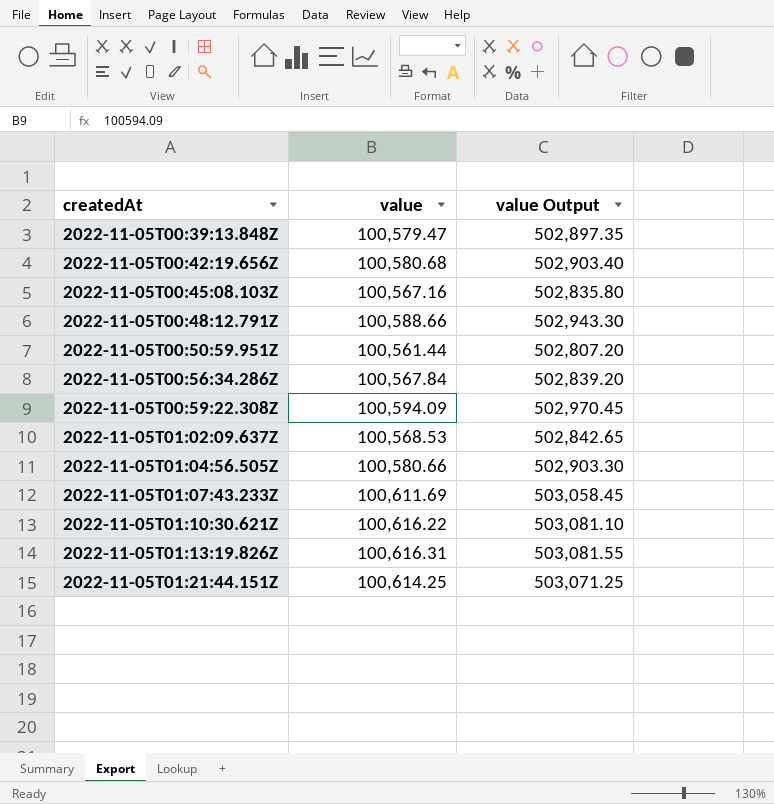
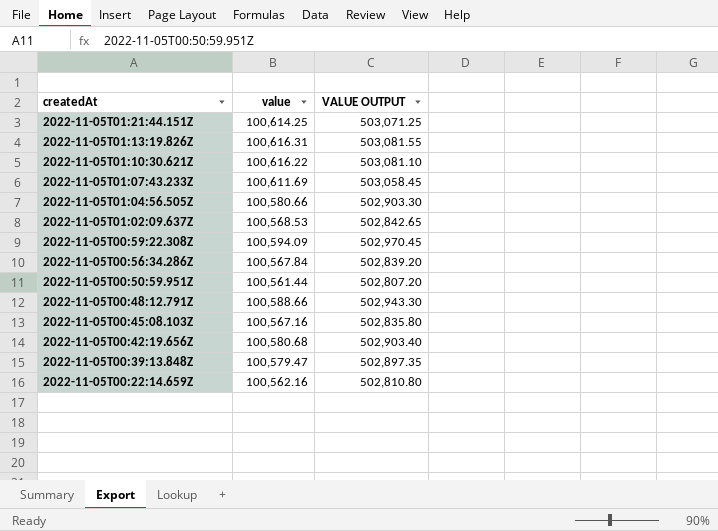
row order: createdAt ascending -> createdAt descending
column name: value Output -> VALUE OUTPUT
row 2022-11-05T00:22:14.659Z: none -> 100,562.16 | 502,810.80

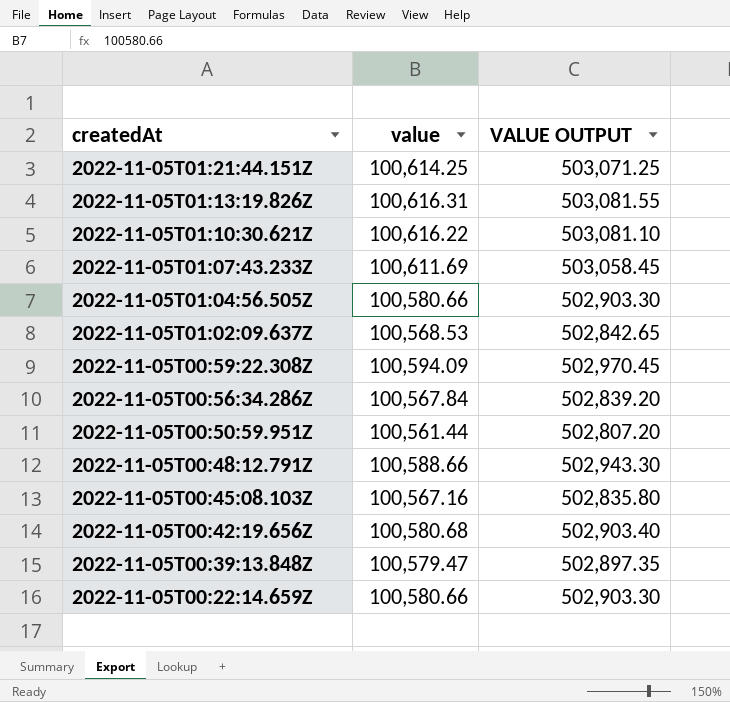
2022-11-05T00:22:14.659Z | value: 100,562.16 -> 100,580.66
2022-11-05T00:22:14.659Z | VALUE OUTPUT: 502,810.80 -> 502,903.30

